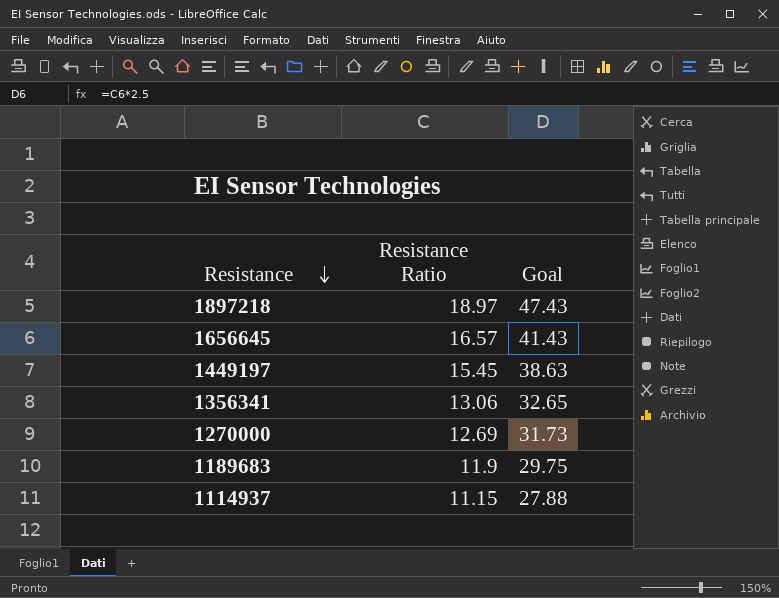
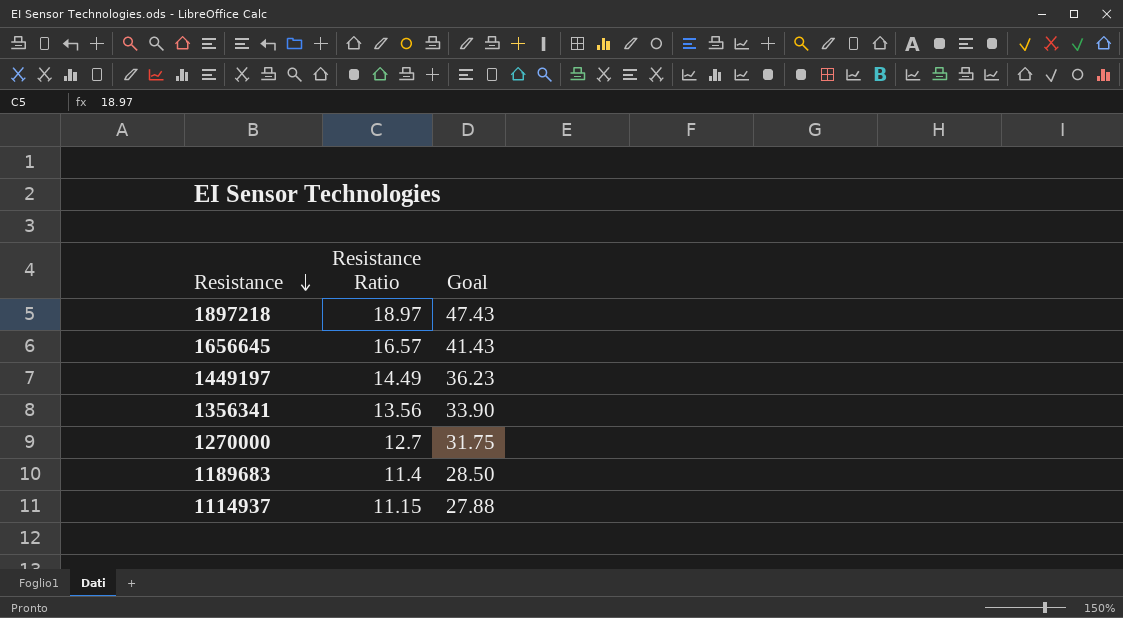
1449197 | Resistance Ratio: 15.45 -> 14.49
1449197 | Goal: 38.63 -> 36.23
1356341 | Resistance Ratio: 13.06 -> 13.56
1356341 | Goal: 32.65 -> 33.90
1270000 | Resistance Ratio: 12.69 -> 12.7
1270000 | Goal: 31.73 -> 31.75
1189683 | Resistance Ratio: 11.9 -> 11.4
1189683 | Goal: 29.75 -> 28.50

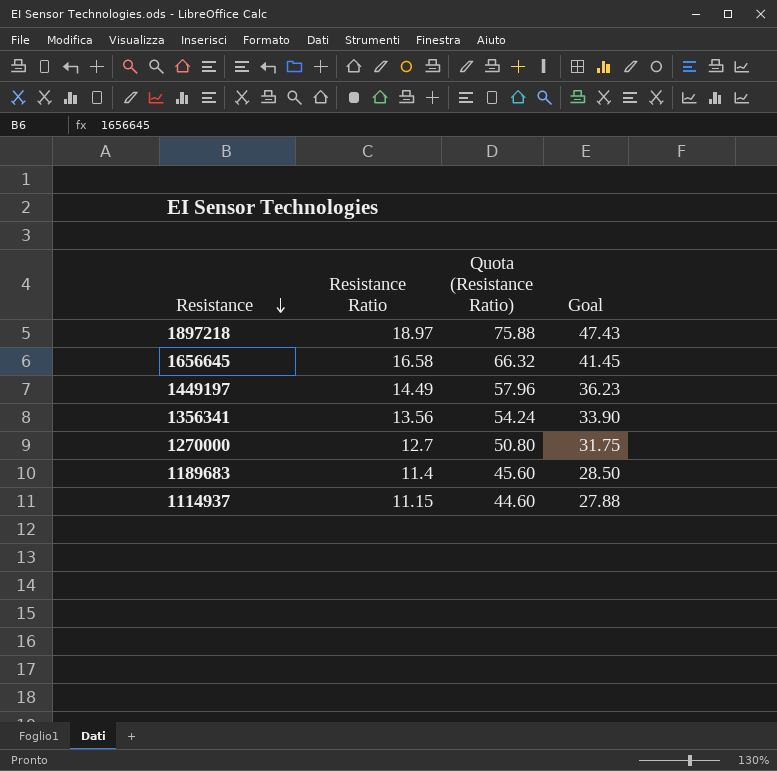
column Quota (Resistance Ratio) | formula: none -> [Resistance Ratio] * 4
1656645 | Resistance Ratio: 16.57 -> 16.58
1656645 | Goal: 41.43 -> 41.45

